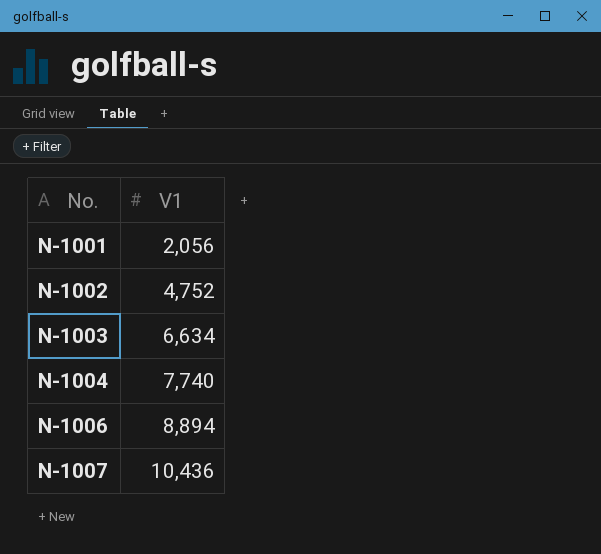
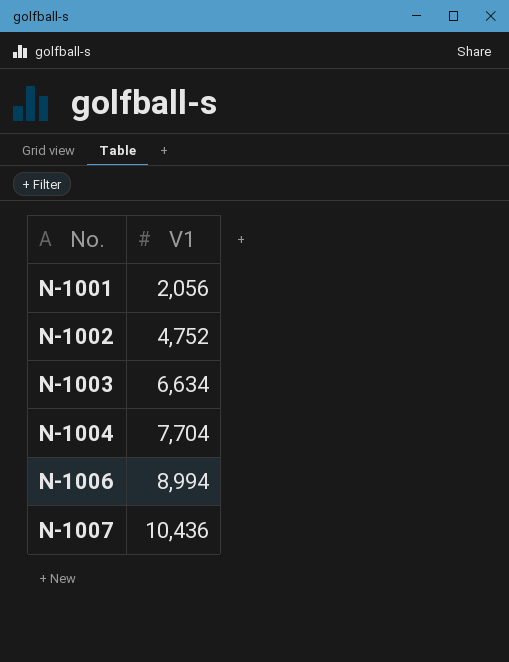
N-1004 | V1: 7,740 -> 7,704
N-1006 | V1: 8,894 -> 8,994

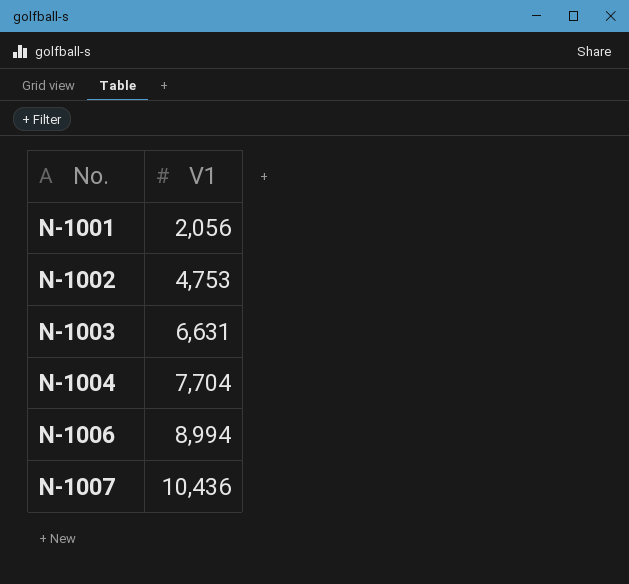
N-1002 | V1: 4,752 -> 4,753
N-1003 | V1: 6,634 -> 6,631

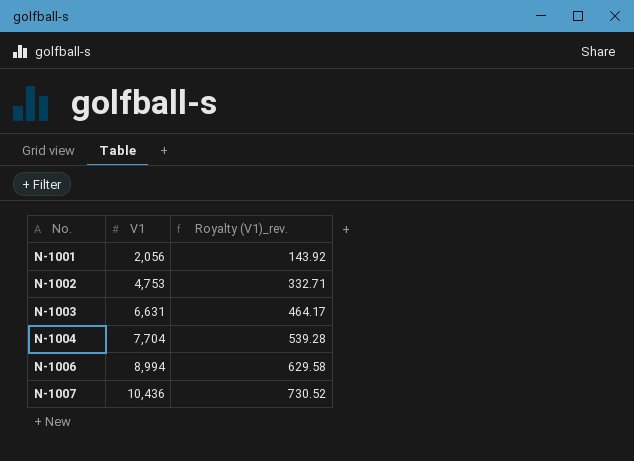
column Royalty (V1)_rev. | formula: none -> [V1] * 0.07

